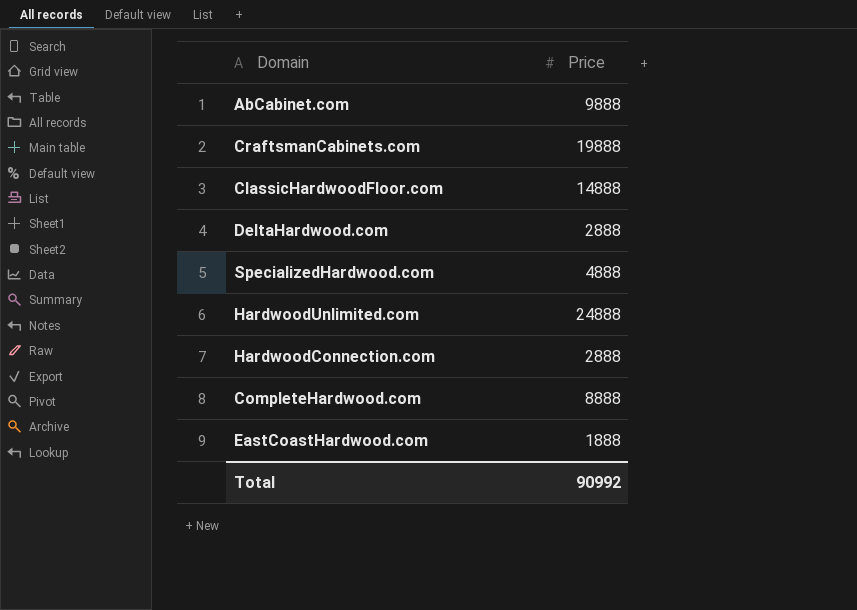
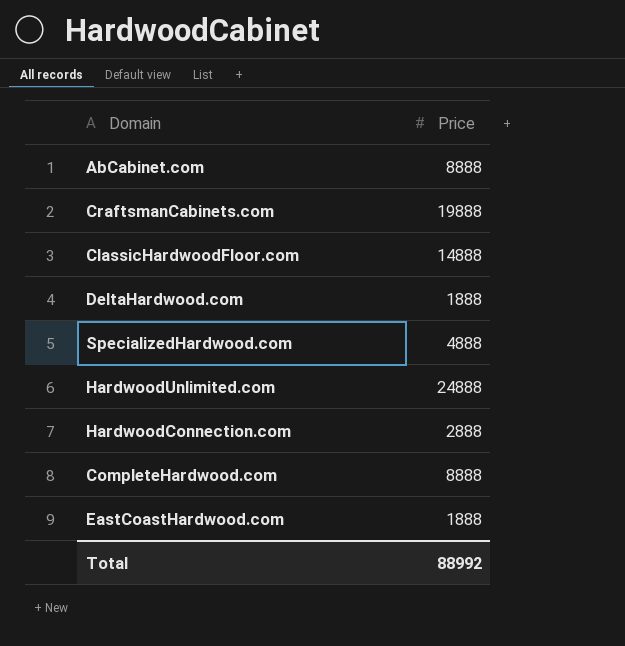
AbCabinet.com | Price: 9888 -> 8888
DeltaHardwood.com | Price: 2888 -> 1888
Total | Price: 90992 -> 88992

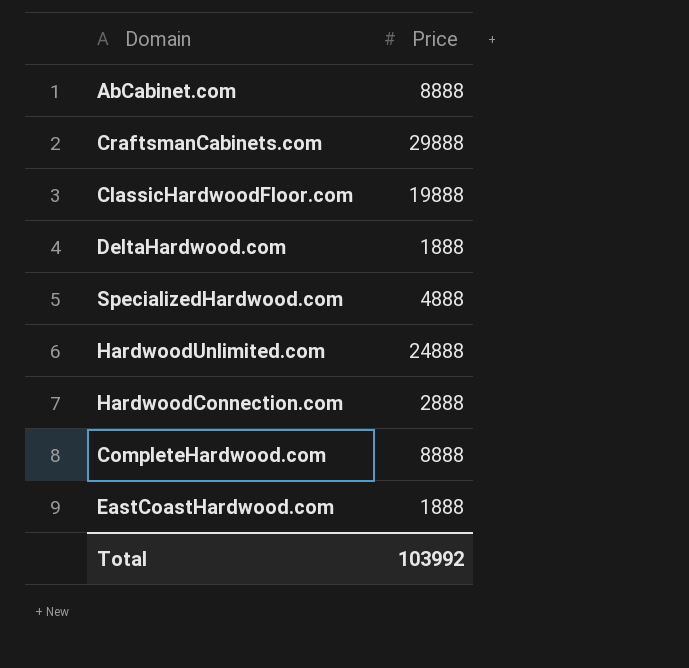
CraftsmanCabinets.com | Price: 19888 -> 29888
ClassicHardwoodFloor.com | Price: 14888 -> 19888
Total | Price: 88992 -> 103992

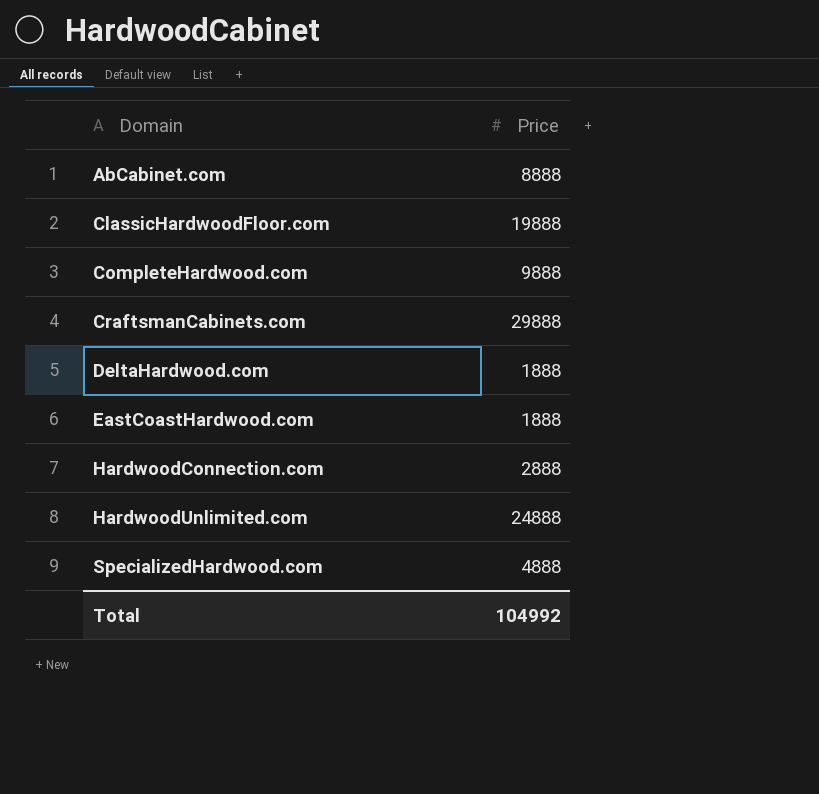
row order: none -> Domain ascending
CompleteHardwood.com | Price: 8888 -> 9888
Total | Price: 103992 -> 104992

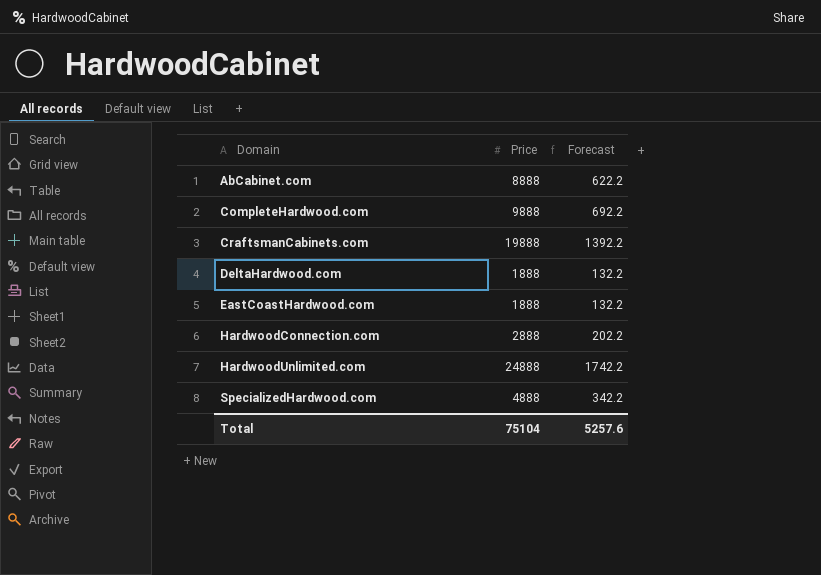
column Forecast | formula: none -> [Price] * 0.07
row ClassicHardwoodFloor.com: 19888 -> none
CraftsmanCabinets.com | Price: 29888 -> 19888
Total | Price: 104992 -> 75104

